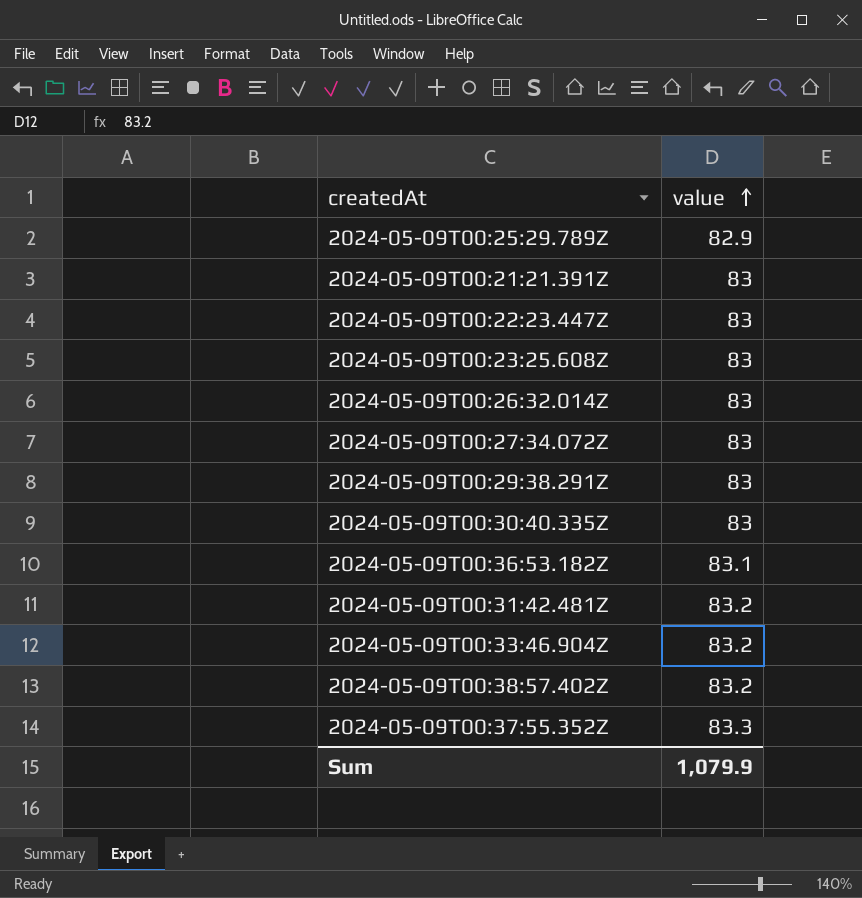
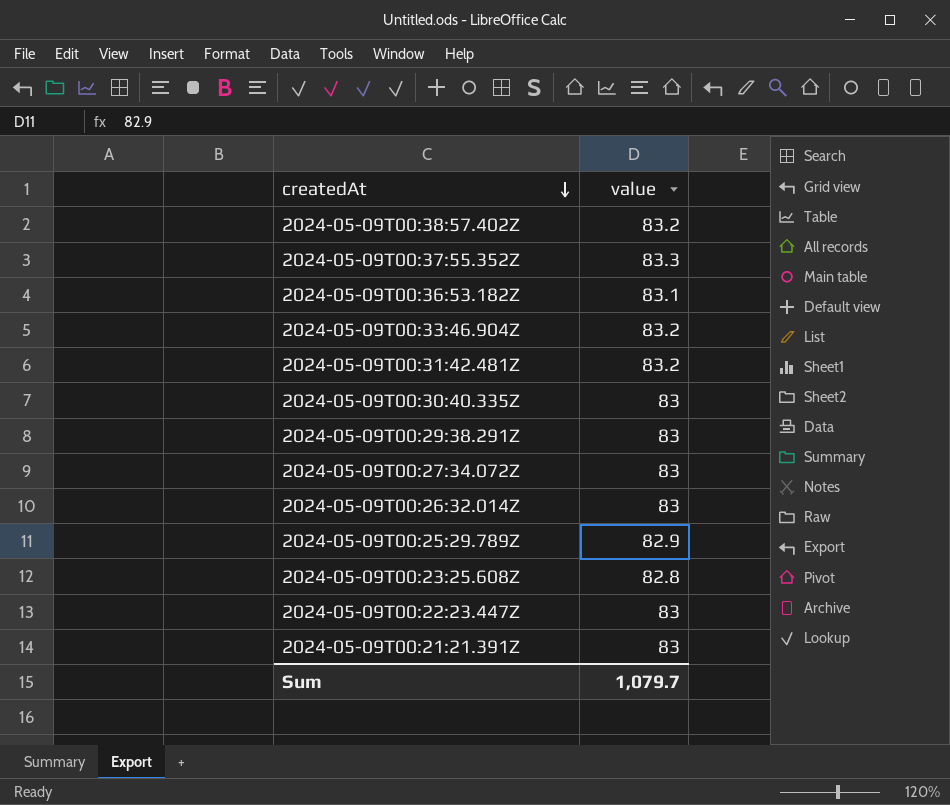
row order: value ascending -> createdAt descending
2024-05-09T00:23:25.608Z | value: 83 -> 82.8
Sum | value: 1,079.9 -> 1,079.7

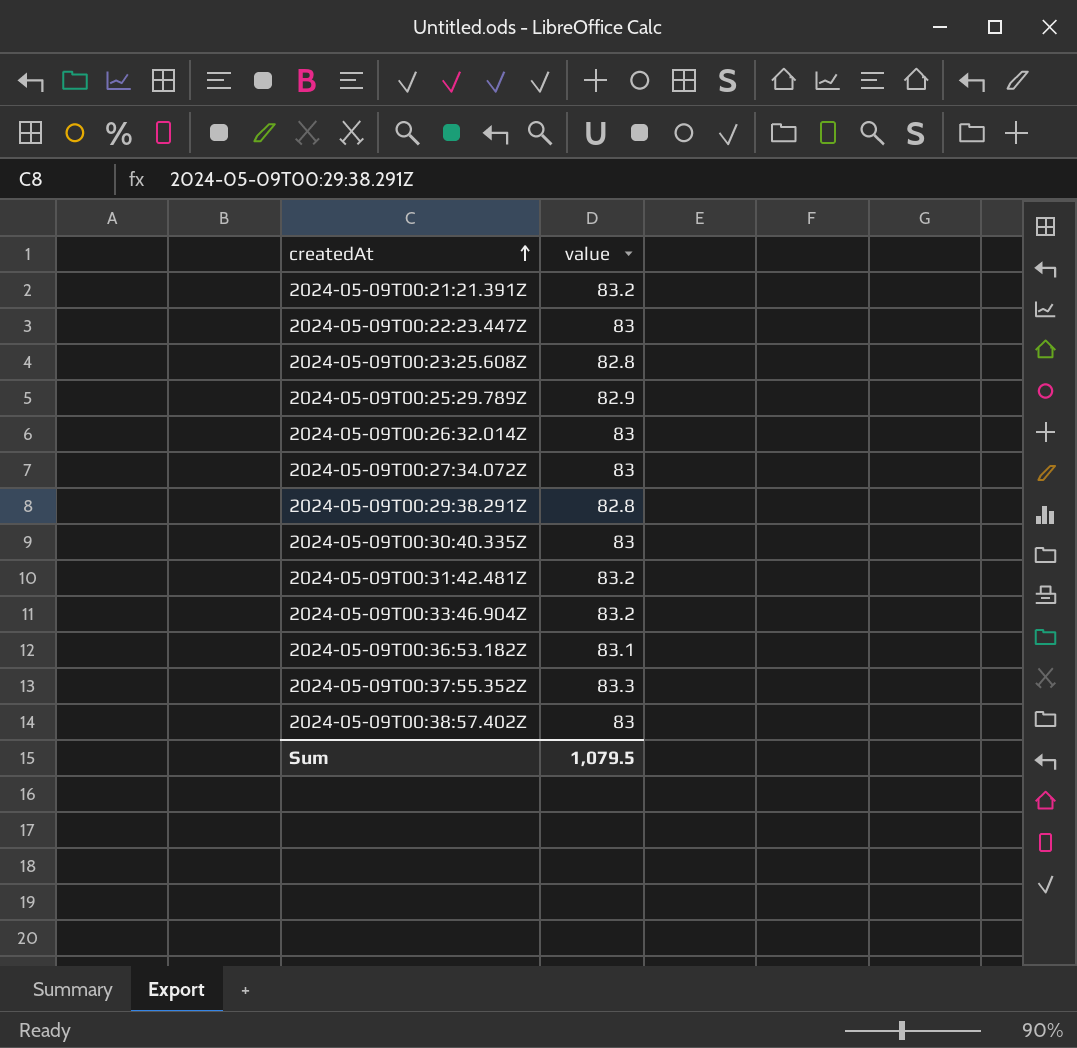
row order: createdAt descending -> createdAt ascending
2024-05-09T00:21:21.391Z | value: 83 -> 83.2
2024-05-09T00:29:38.291Z | value: 83 -> 82.8
2024-05-09T00:38:57.402Z | value: 83.2 -> 83
Sum | value: 1,079.7 -> 1,079.5

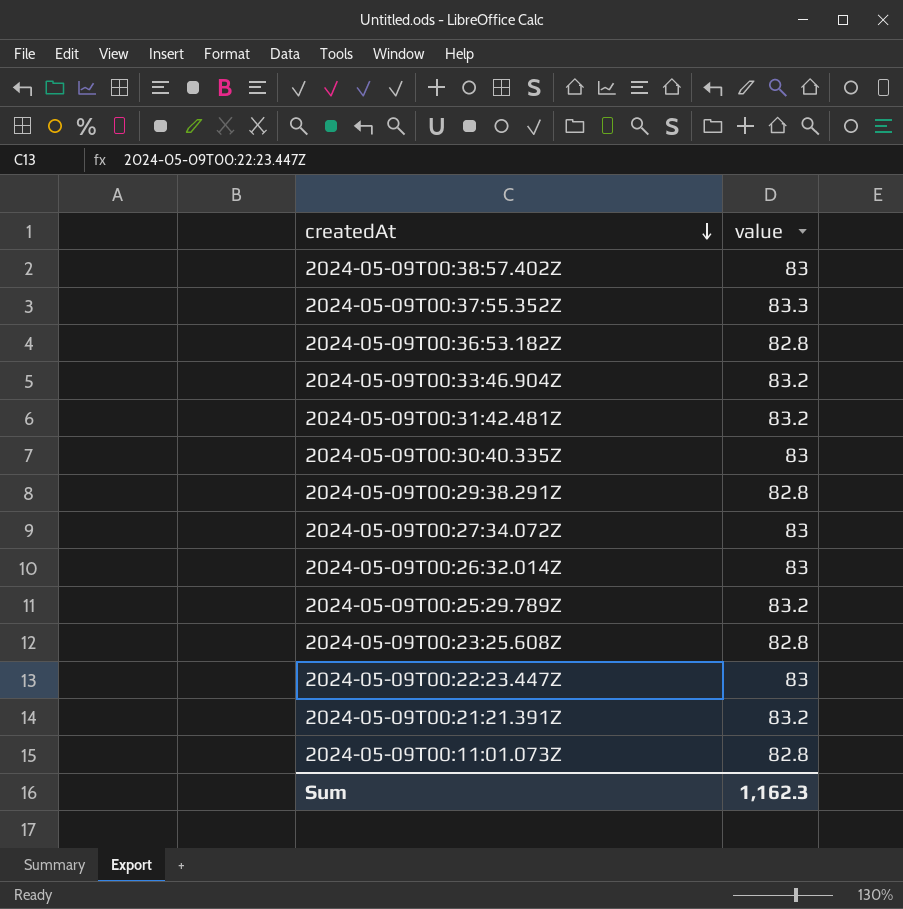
row order: createdAt ascending -> createdAt descending
2024-05-09T00:36:53.182Z | value: 83.1 -> 82.8
2024-05-09T00:25:29.789Z | value: 82.9 -> 83.2
row 2024-05-09T00:11:01.073Z: none -> 82.8
Sum | value: 1,079.5 -> 1,162.3

